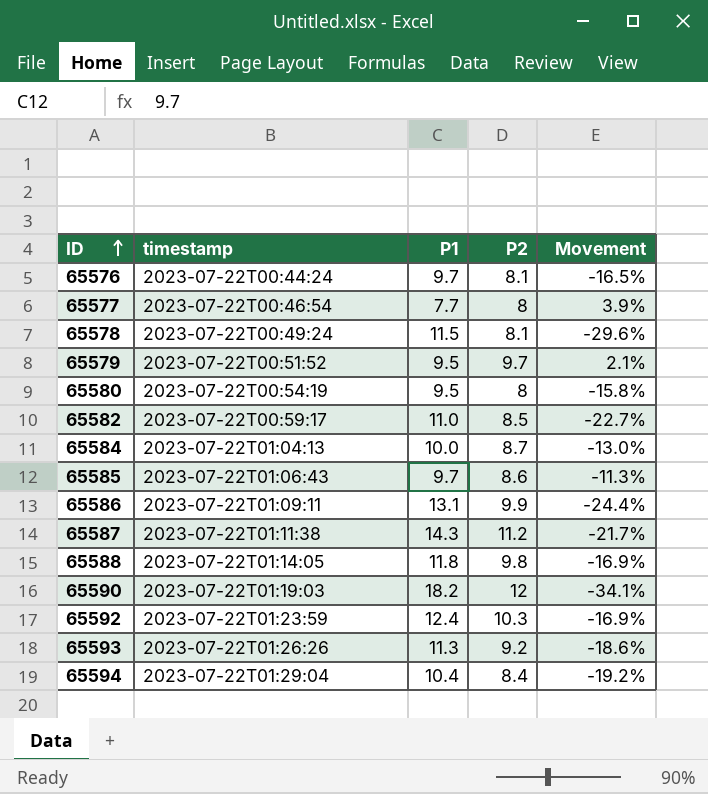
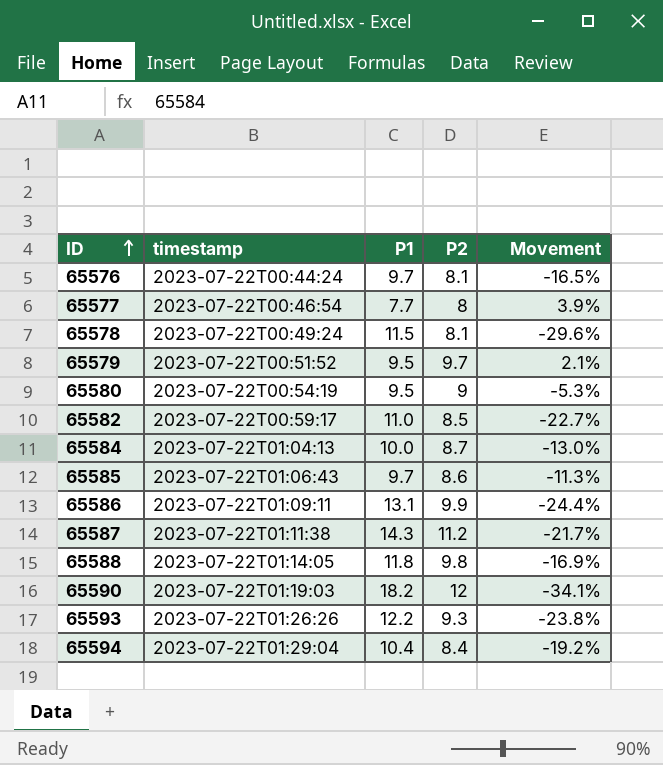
row 65592: 2023-07-22T01:23:59 | 12.4 | 10.3 | -16.9% -> none
65580 | P2: 8 -> 9
65580 | Movement: -15.8% -> -5.3%
65593 | P1: 11.3 -> 12.2
65593 | P2: 9.2 -> 9.3
65593 | Movement: -18.6% -> -23.8%

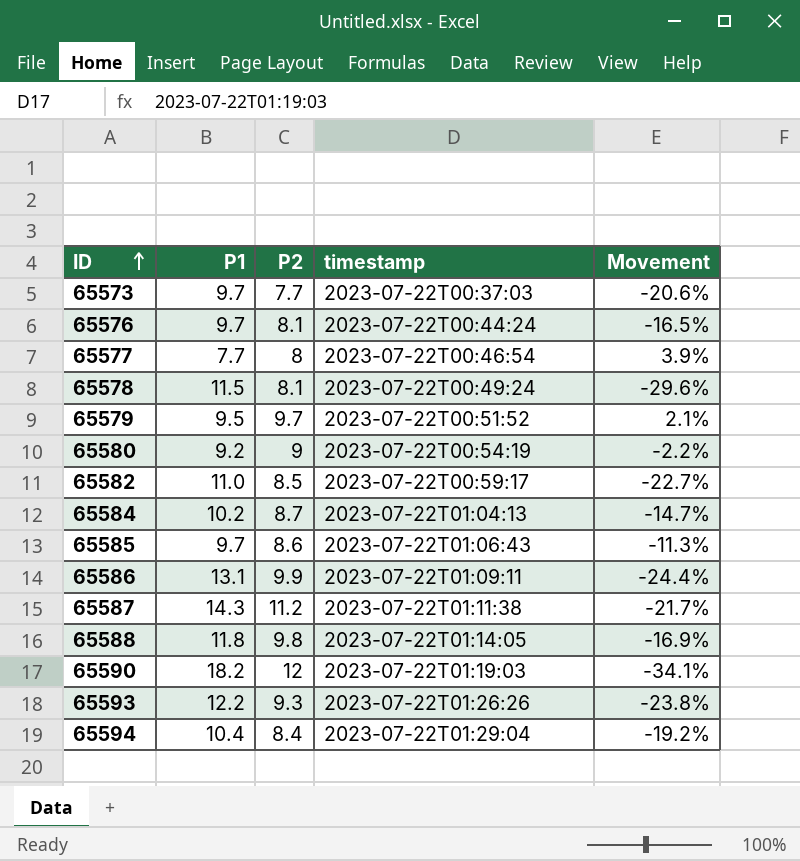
column timestamp | position: 2 -> 4
row 65573: none -> 9.7 | 7.7 | 2023-07-22T00:37:03 | -20.6%
65580 | P1: 9.5 -> 9.2
65580 | Movement: -5.3% -> -2.2%
65584 | P1: 10.0 -> 10.2
65584 | Movement: -13.0% -> -14.7%

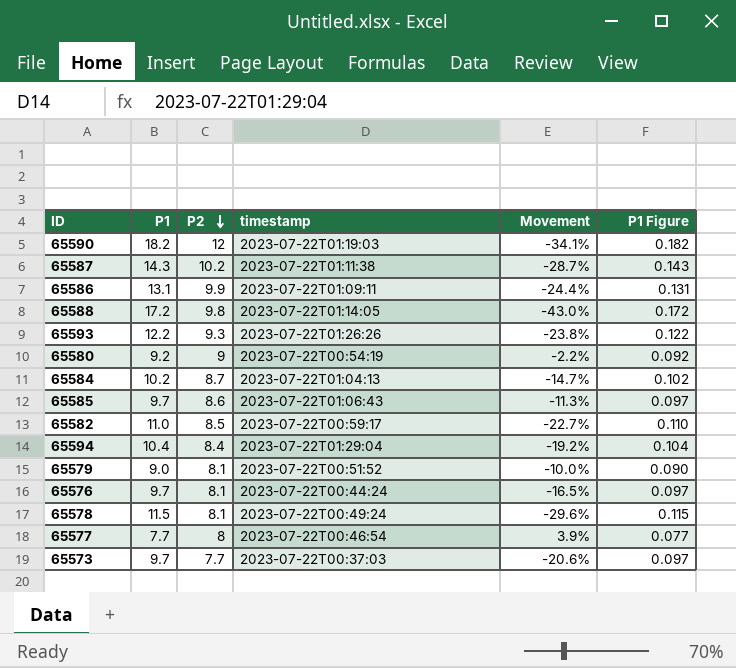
row order: ID ascending -> P2 descending
column P1 Figure | formula: none -> [P1] * 0.01
65587 | P2: 11.2 -> 10.2
65587 | Movement: -21.7% -> -28.7%
65588 | P1: 11.8 -> 17.2
65588 | Movement: -16.9% -> -43.0%
65579 | P1: 9.5 -> 9.0
65579 | P2: 9.7 -> 8.1
65579 | Movement: 2.1% -> -10.0%

